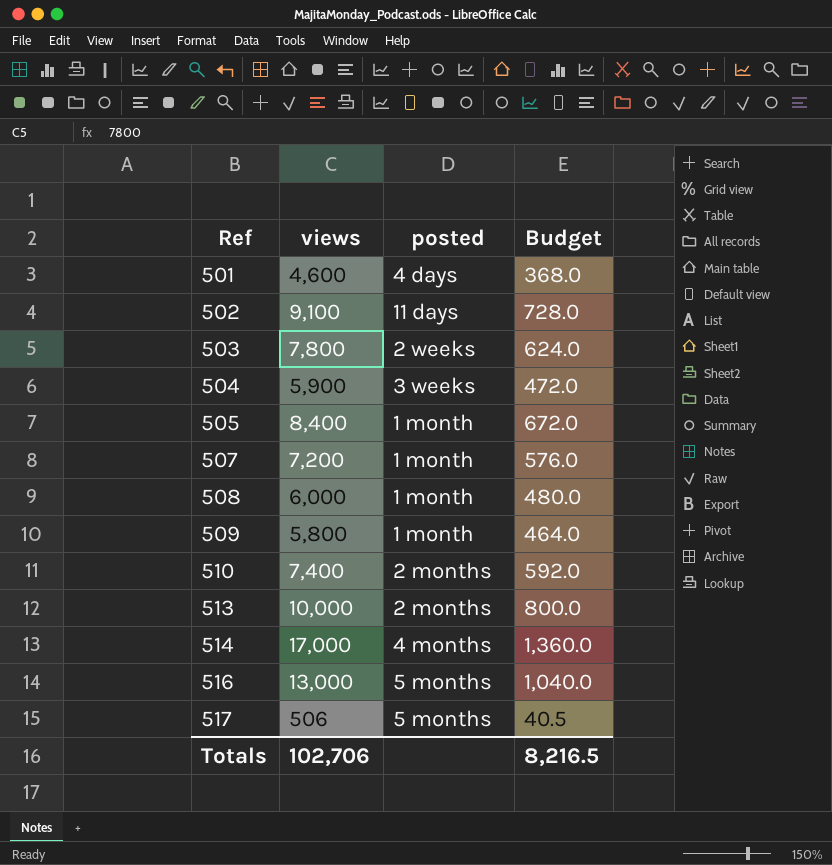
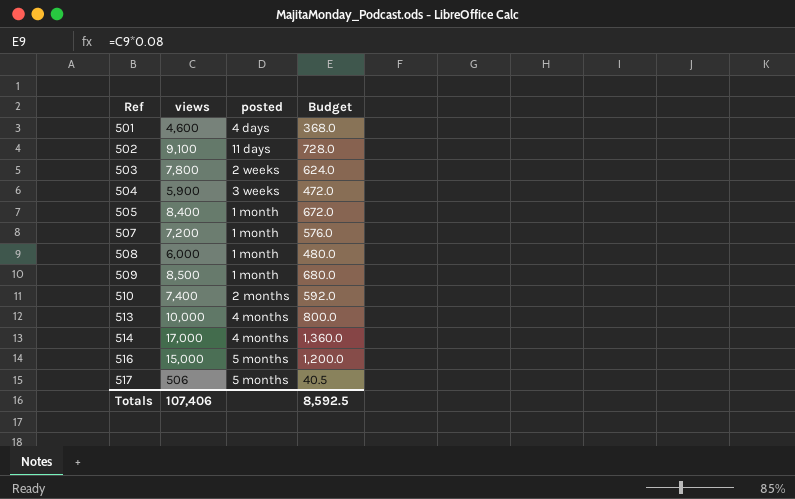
509 | views: 5,800 -> 8,500
509 | Budget: 464.0 -> 680.0
513 | posted: 2 months -> 4 months
516 | views: 13,000 -> 15,000
516 | Budget: 1,040.0 -> 1,200.0
Totals | views: 102,706 -> 107,406
Totals | Budget: 8,216.5 -> 8,592.5

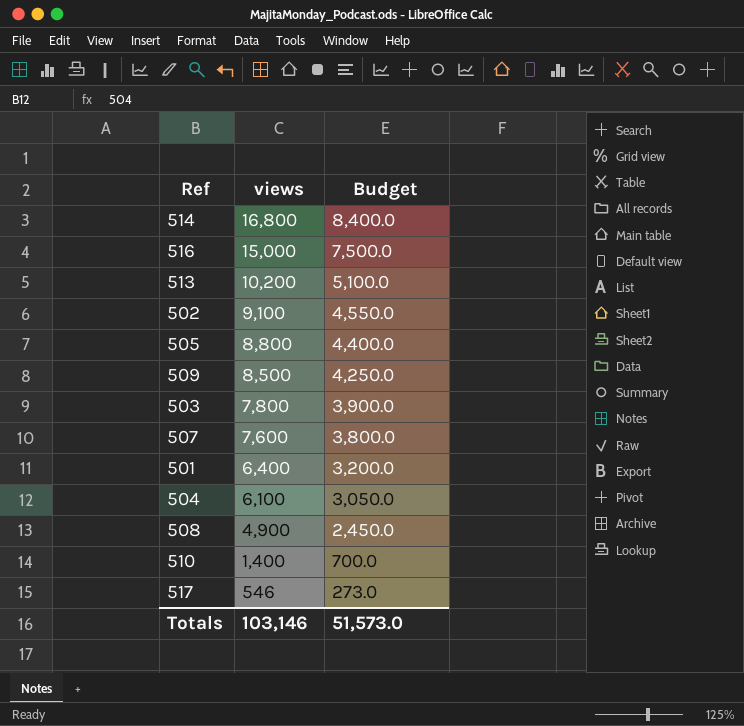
row order: Ref ascending -> views descending
column posted | position: 3 -> none
column Budget | formula: [views] * 0.08 -> [views] * 0.5
514 | views: 17,000 -> 16,800
513 | views: 10,000 -> 10,200
505 | views: 8,400 -> 8,800
507 | views: 7,200 -> 7,600
501 | views: 4,600 -> 6,400
504 | views: 5,900 -> 6,100
508 | views: 6,000 -> 4,900
510 | views: 7,400 -> 1,400
517 | views: 506 -> 546
Totals | views: 107,406 -> 103,146
Totals | Budget: 8,592.5 -> 51,573.0

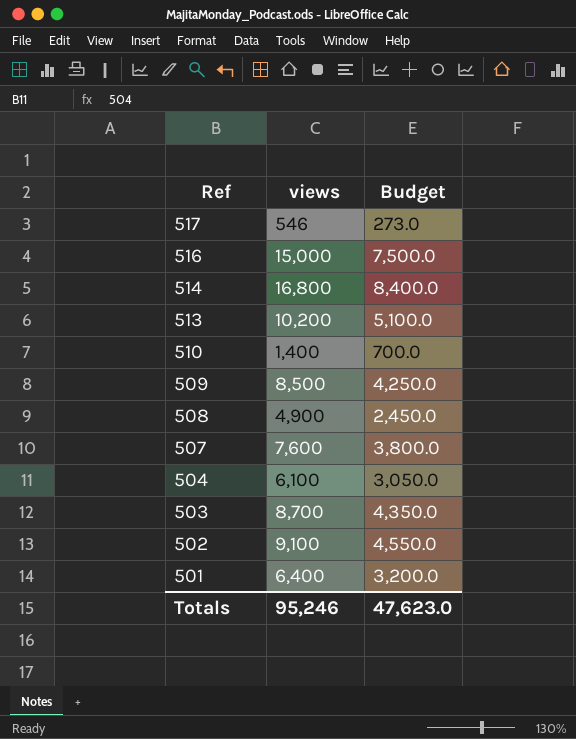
row order: views descending -> Ref descending
row 505: 8,800 | 4,400.0 -> none
503 | views: 7,800 -> 8,700
503 | Budget: 3,900.0 -> 4,350.0
Totals | views: 103,146 -> 95,246
Totals | Budget: 51,573.0 -> 47,623.0

